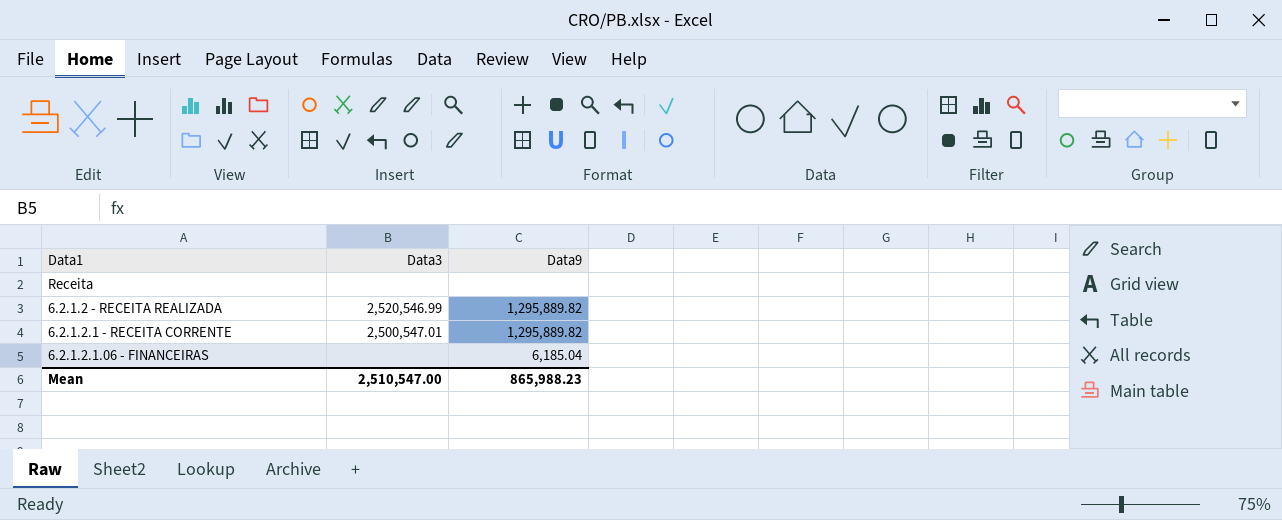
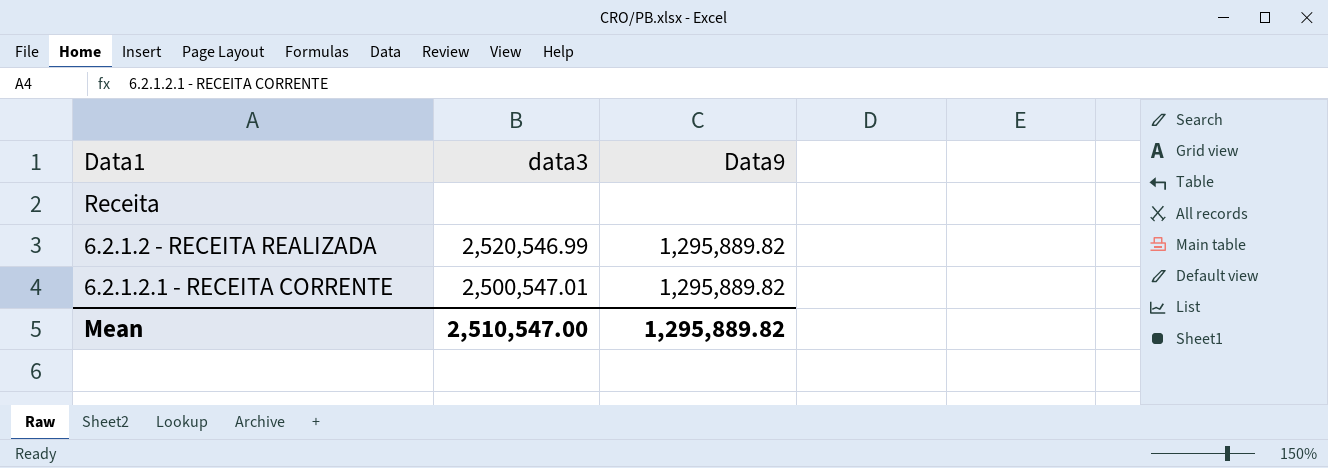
column name: Data3 -> data3
row 6.2.1.2.1.06 - FINANCEIRAS: none | 6,185.04 -> none
Mean | Data9: 865,988.23 -> 1,295,889.82

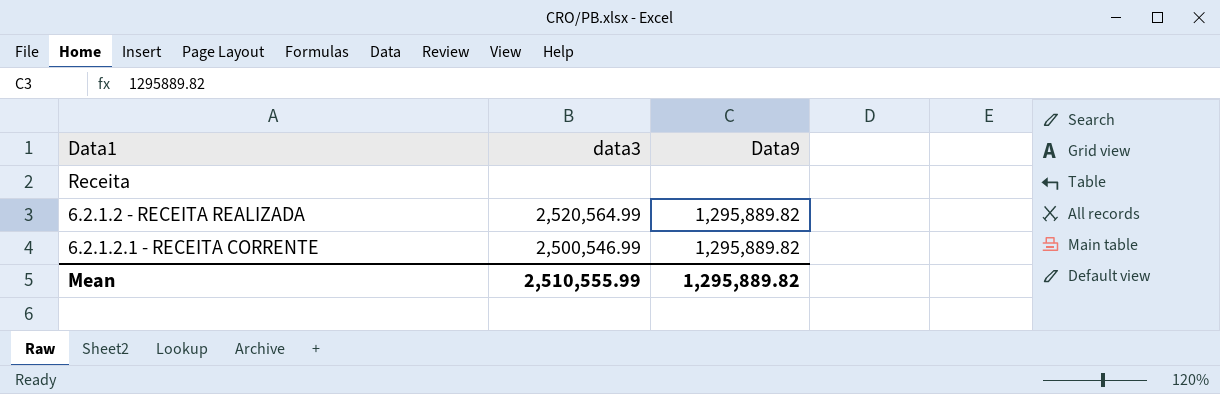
6.2.1.2 - RECEITA REALIZADA | data3: 2,520,546.99 -> 2,520,564.99
6.2.1.2.1 - RECEITA CORRENTE | data3: 2,500,547.01 -> 2,500,546.99
Mean | data3: 2,510,547.00 -> 2,510,555.99

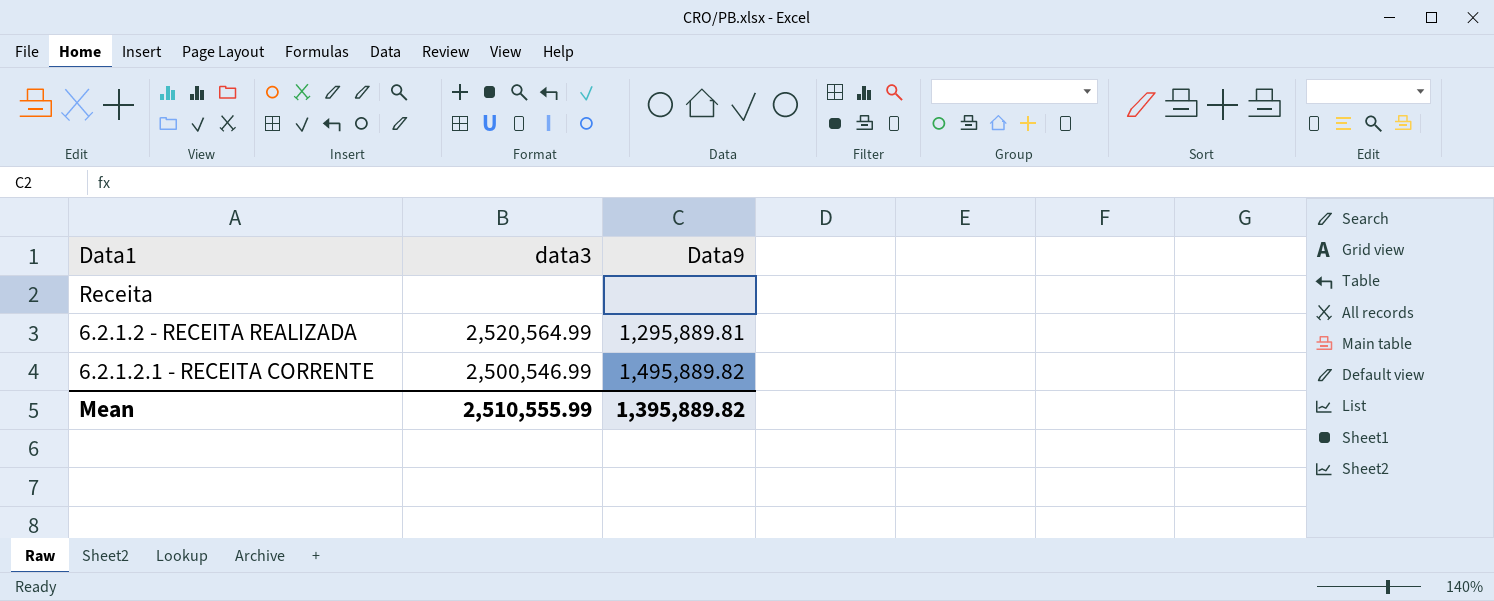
6.2.1.2 - RECEITA REALIZADA | Data9: 1,295,889.82 -> 1,295,889.81
6.2.1.2.1 - RECEITA CORRENTE | Data9: 1,295,889.82 -> 1,495,889.82
Mean | Data9: 1,295,889.82 -> 1,395,889.82

